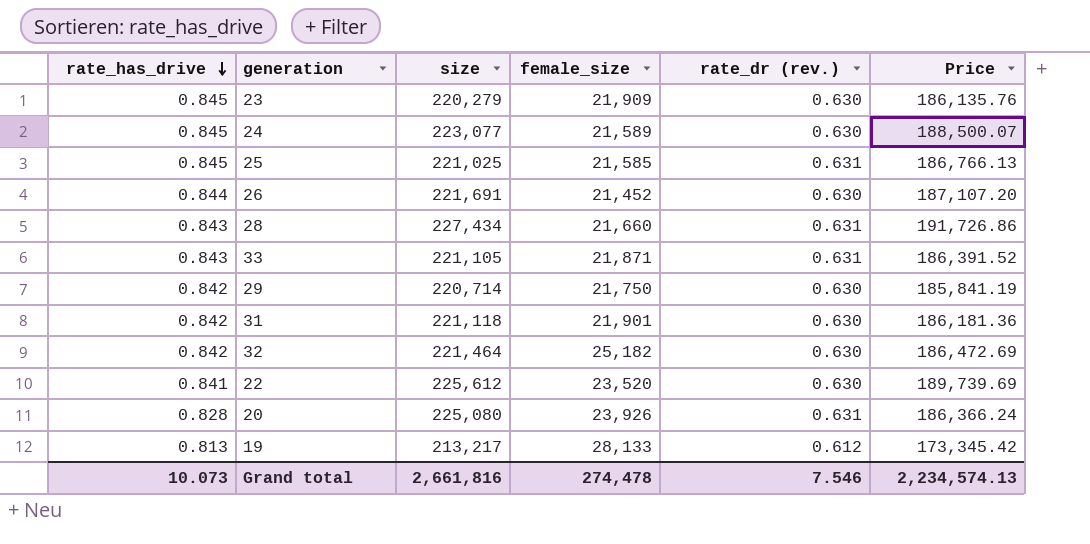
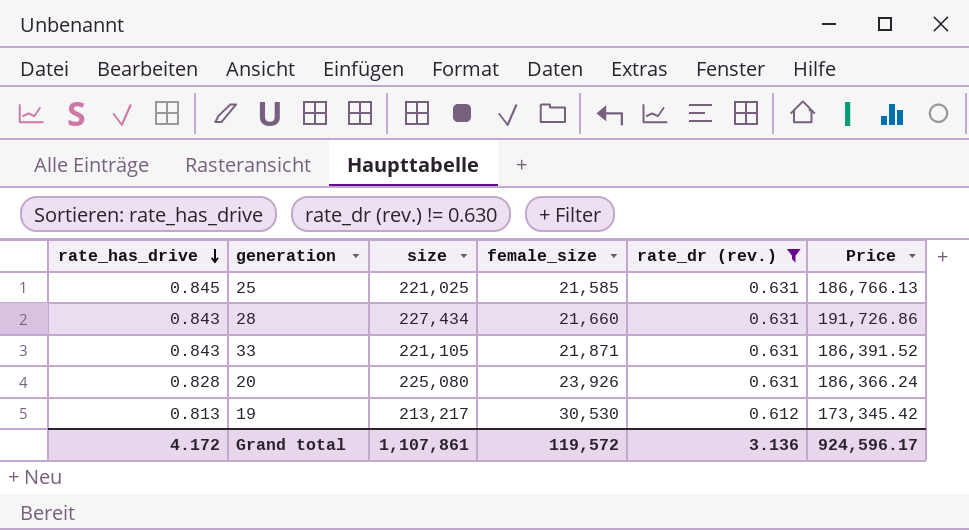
filter: none -> rate_dr (rev.) != 0.630
19 | female_size: 28,133 -> 30,530
Grand total | rate_has_drive: 10.073 -> 4.172
Grand total | size: 2,661,816 -> 1,107,861
Grand total | female_size: 274,478 -> 119,572
Grand total | rate_dr (rev.): 7.546 -> 3.136
Grand total | Price: 2,234,574.13 -> 924,596.17

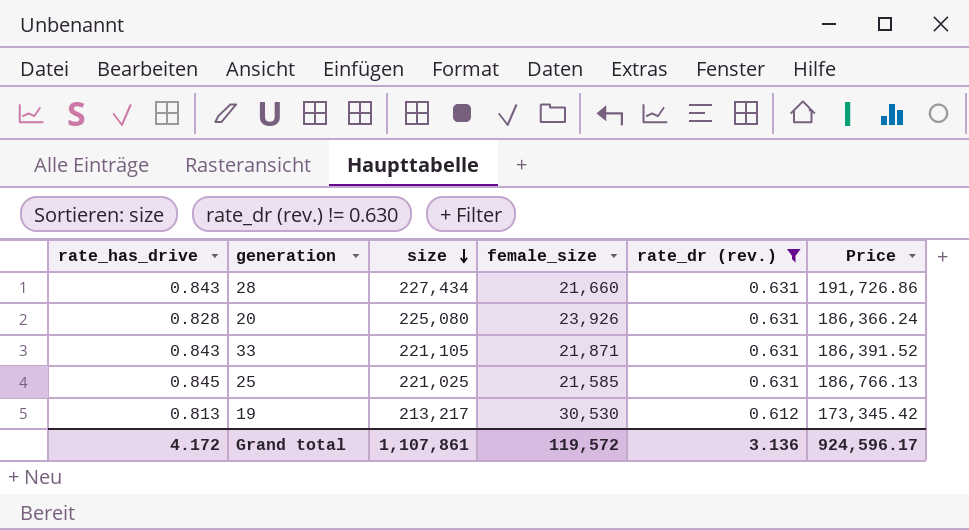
row order: rate_has_drive descending -> size descending

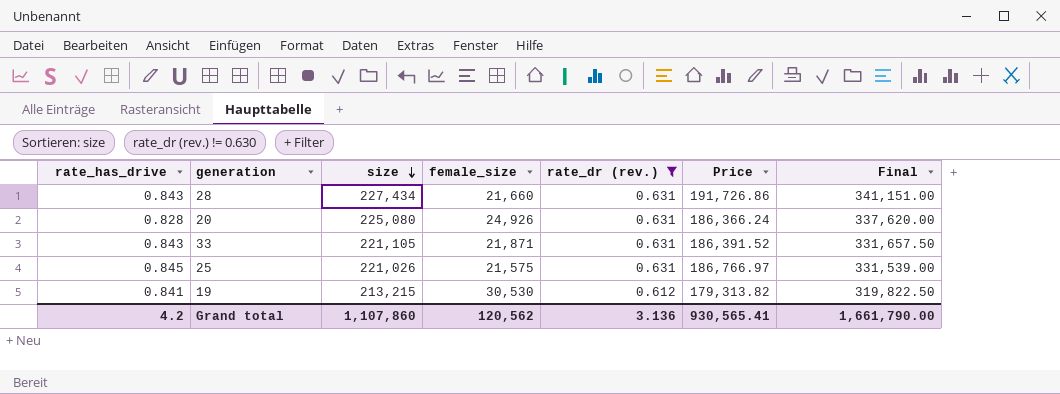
column Final | formula: none -> [size] * 1.5
20 | female_size: 23,926 -> 24,926
25 | size: 221,025 -> 221,026
25 | female_size: 21,585 -> 21,575
25 | Price: 186,766.13 -> 186,766.97
19 | rate_has_drive: 0.813 -> 0.841
19 | size: 213,217 -> 213,215
19 | Price: 173,345.42 -> 179,313.82
Grand total | rate_has_drive: 4.172 -> 4.2
Grand total | size: 1,107,861 -> 1,107,860
Grand total | female_size: 119,572 -> 120,562
Grand total | Price: 924,596.17 -> 930,565.41

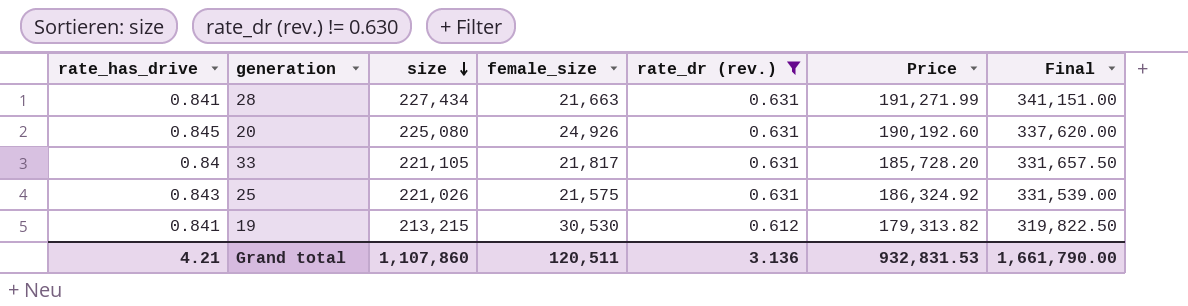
28 | rate_has_drive: 0.843 -> 0.841
28 | female_size: 21,660 -> 21,663
28 | Price: 191,726.86 -> 191,271.99
20 | rate_has_drive: 0.828 -> 0.845
20 | Price: 186,366.24 -> 190,192.60
33 | rate_has_drive: 0.843 -> 0.84
33 | female_size: 21,871 -> 21,817
33 | Price: 186,391.52 -> 185,728.20
25 | rate_has_drive: 0.845 -> 0.843
25 | Price: 186,766.97 -> 186,324.92
Grand total | rate_has_drive: 4.2 -> 4.21
Grand total | female_size: 120,562 -> 120,511
Grand total | Price: 930,565.41 -> 932,831.53

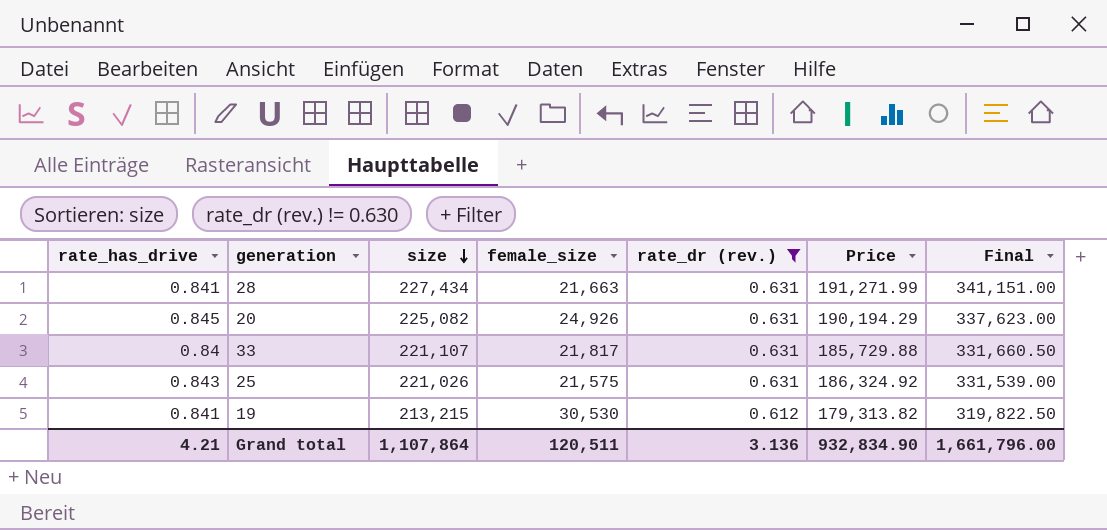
20 | size: 225,080 -> 225,082
20 | Price: 190,192.60 -> 190,194.29
20 | Final: 337,620.00 -> 337,623.00
33 | size: 221,105 -> 221,107
33 | Price: 185,728.20 -> 185,729.88
33 | Final: 331,657.50 -> 331,660.50
Grand total | size: 1,107,860 -> 1,107,864
Grand total | Price: 932,831.53 -> 932,834.90
Grand total | Final: 1,661,790.00 -> 1,661,796.00

